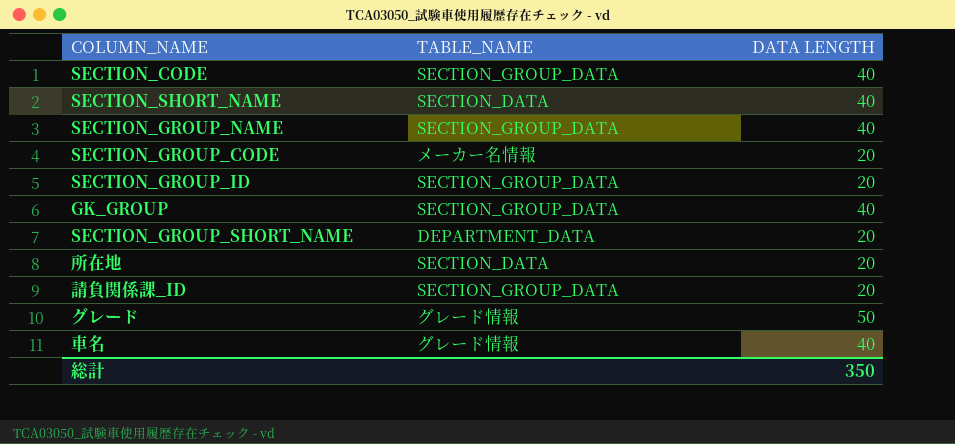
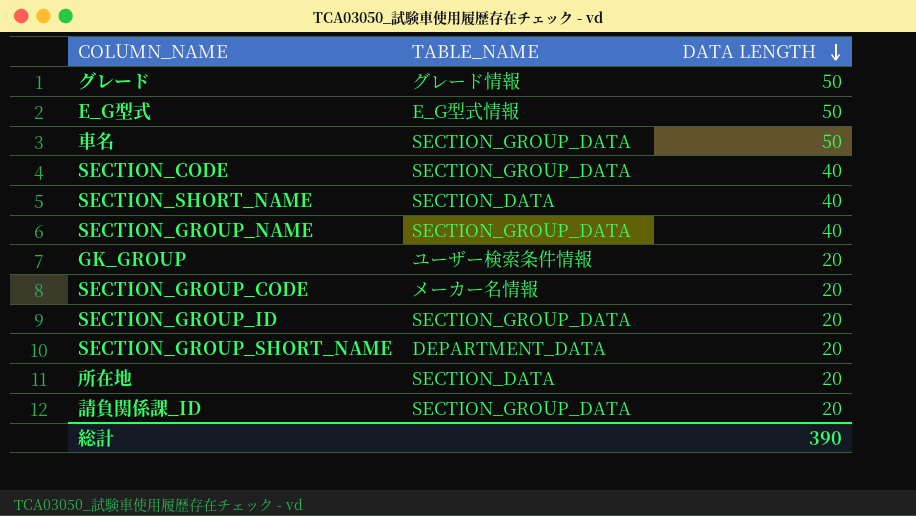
row order: none -> DATA LENGTH descending
row E_G型式: none -> E_G型式情報 | 50
車名 | TABLE_NAME: グレード情報 -> SECTION_GROUP_DATA
車名 | DATA LENGTH: 40 -> 50
GK_GROUP | TABLE_NAME: SECTION_GROUP_DATA -> ユーザー検索条件情報
GK_GROUP | DATA LENGTH: 40 -> 20
総計 | DATA LENGTH: 350 -> 390

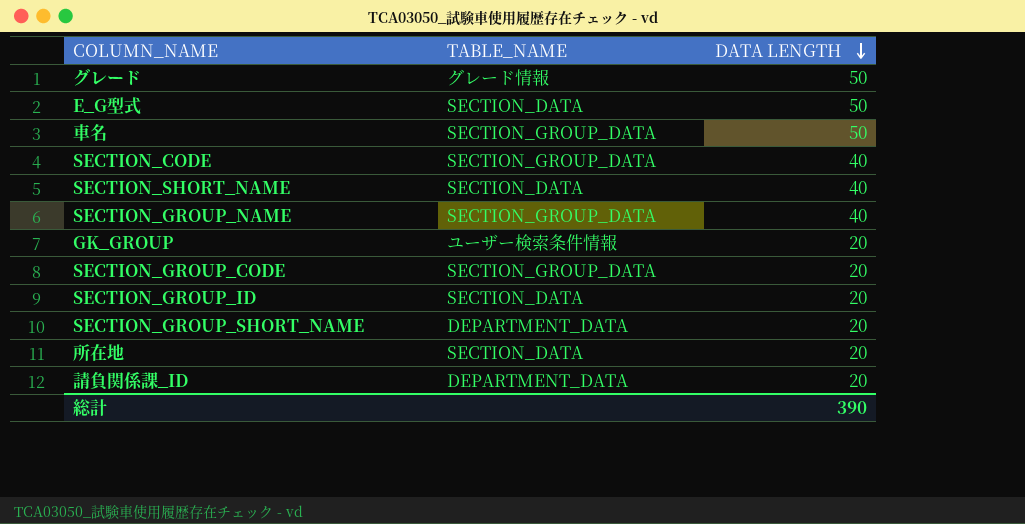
E_G型式 | TABLE_NAME: E_G型式情報 -> SECTION_DATA
SECTION_GROUP_CODE | TABLE_NAME: メーカー名情報 -> SECTION_GROUP_DATA
SECTION_GROUP_ID | TABLE_NAME: SECTION_GROUP_DATA -> SECTION_DATA
請負関係課_ID | TABLE_NAME: SECTION_GROUP_DATA -> DEPARTMENT_DATA

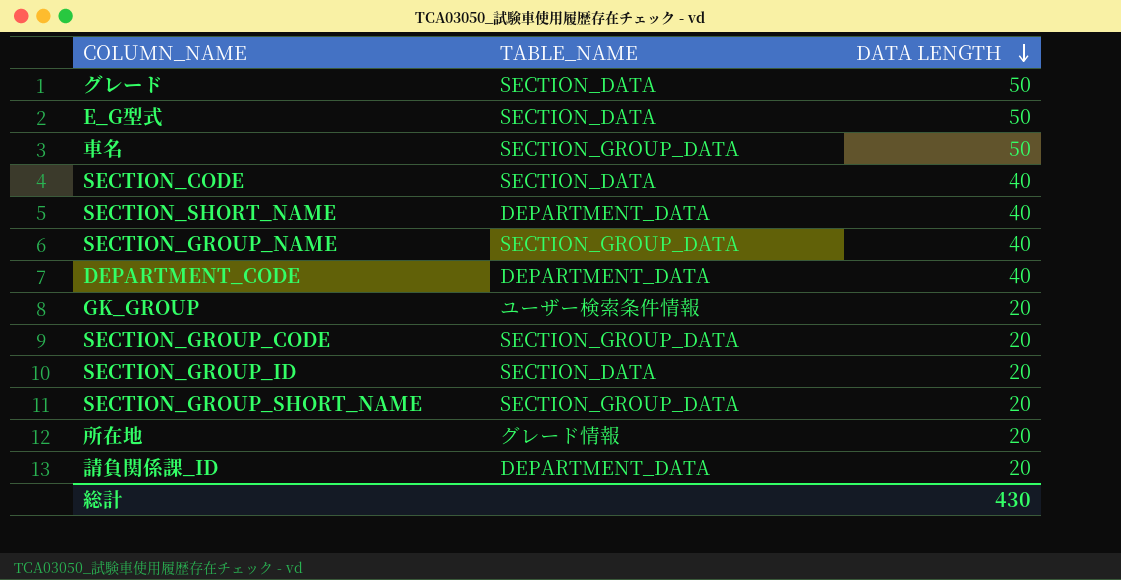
グレード | TABLE_NAME: グレード情報 -> SECTION_DATA
SECTION_CODE | TABLE_NAME: SECTION_GROUP_DATA -> SECTION_DATA
SECTION_SHORT_NAME | TABLE_NAME: SECTION_DATA -> DEPARTMENT_DATA
row DEPARTMENT_CODE: none -> DEPARTMENT_DATA | 40
SECTION_GROUP_SHORT_NAME | TABLE_NAME: DEPARTMENT_DATA -> SECTION_GROUP_DATA
所在地 | TABLE_NAME: SECTION_DATA -> グレード情報
総計 | DATA LENGTH: 390 -> 430

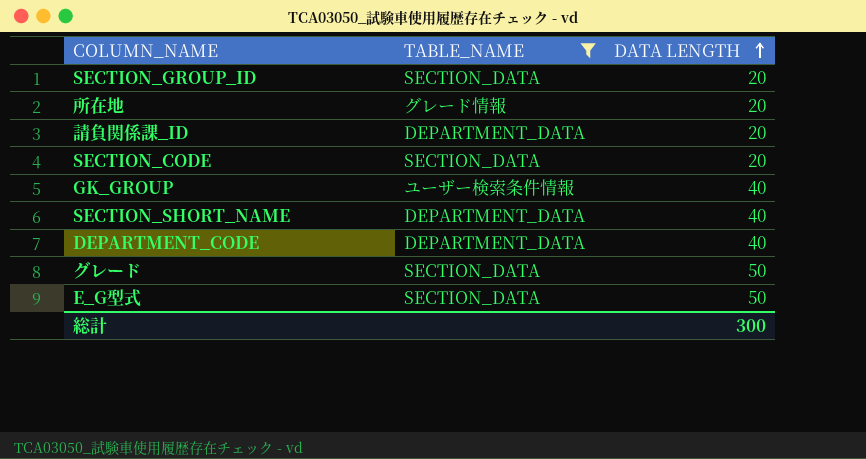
filter: none -> TABLE_NAME != SECTION_GROUP_DATA
row order: DATA LENGTH descending -> DATA LENGTH ascending
SECTION_CODE | DATA LENGTH: 40 -> 20
GK_GROUP | DATA LENGTH: 20 -> 40
総計 | DATA LENGTH: 430 -> 300

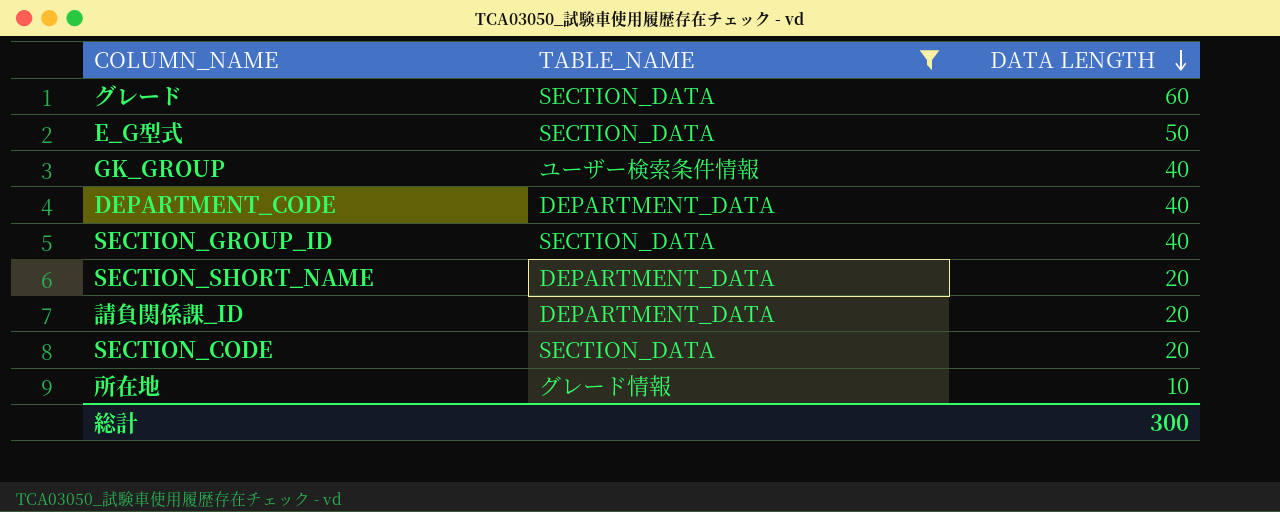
row order: DATA LENGTH ascending -> DATA LENGTH descending
グレード | DATA LENGTH: 50 -> 60
SECTION_GROUP_ID | DATA LENGTH: 20 -> 40
SECTION_SHORT_NAME | DATA LENGTH: 40 -> 20
所在地 | DATA LENGTH: 20 -> 10

